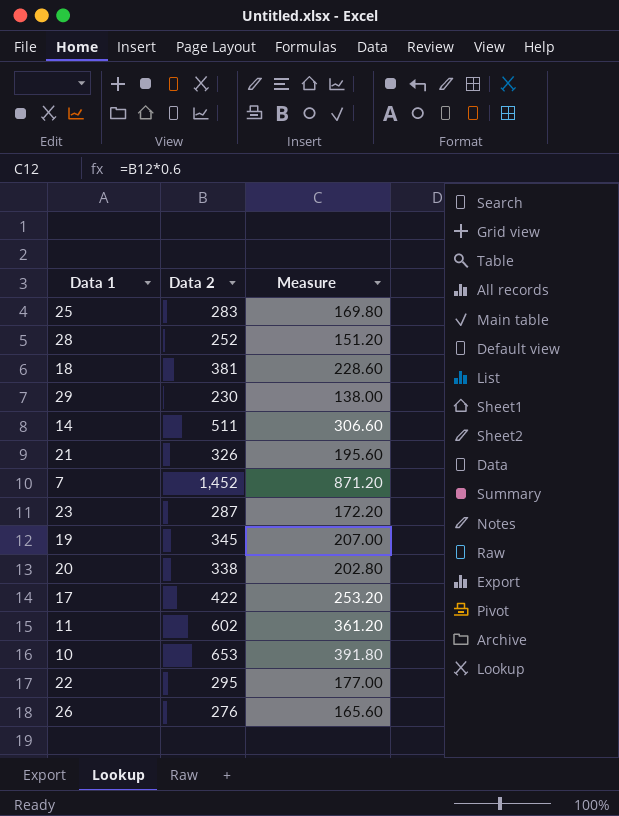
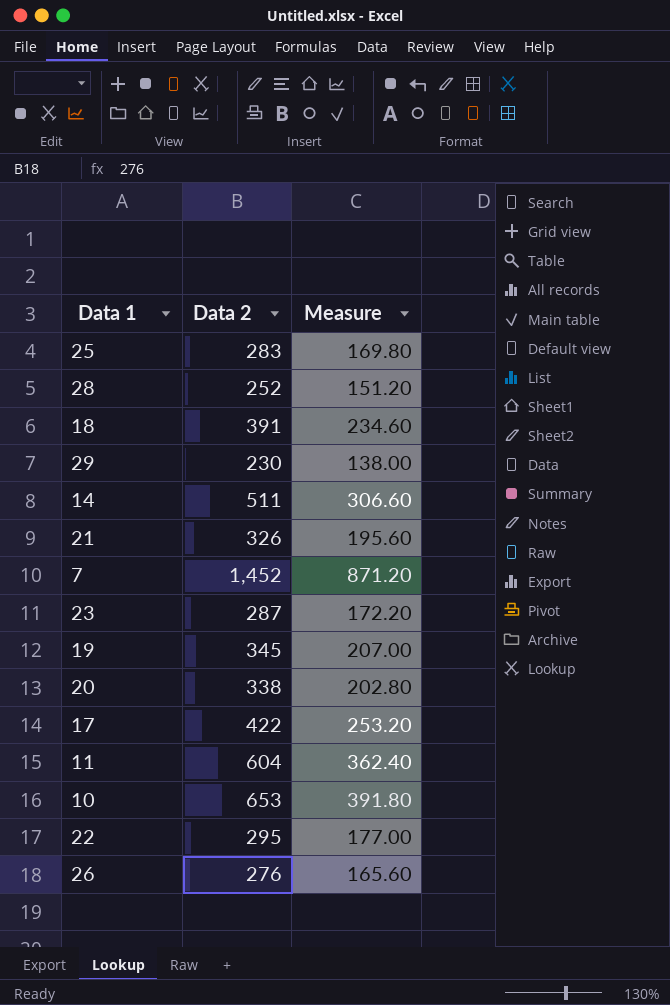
18 | Data 2: 381 -> 391
18 | Measure: 228.60 -> 234.60
11 | Data 2: 602 -> 604
11 | Measure: 361.20 -> 362.40

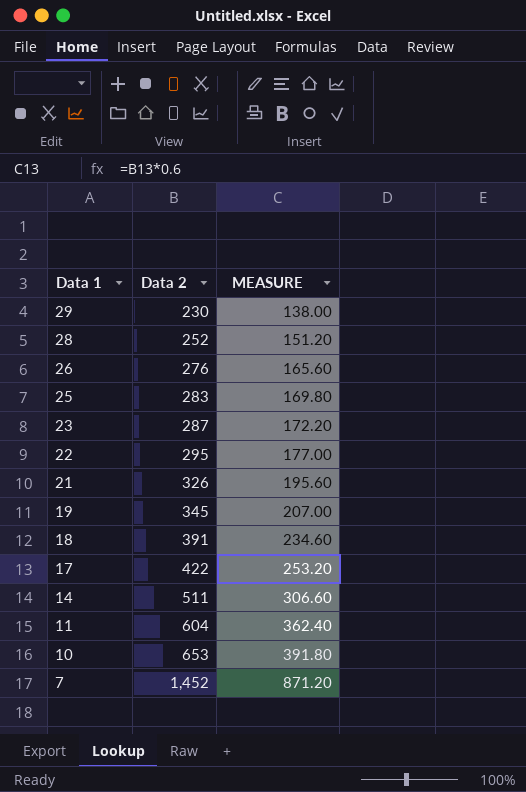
row order: none -> Data 1 descending
column name: Measure -> MEASURE
row 20: 338 | 202.80 -> none

